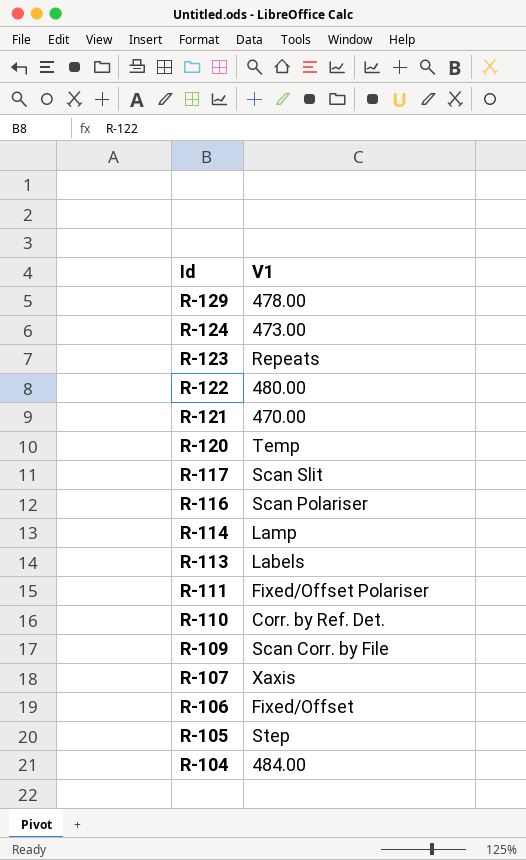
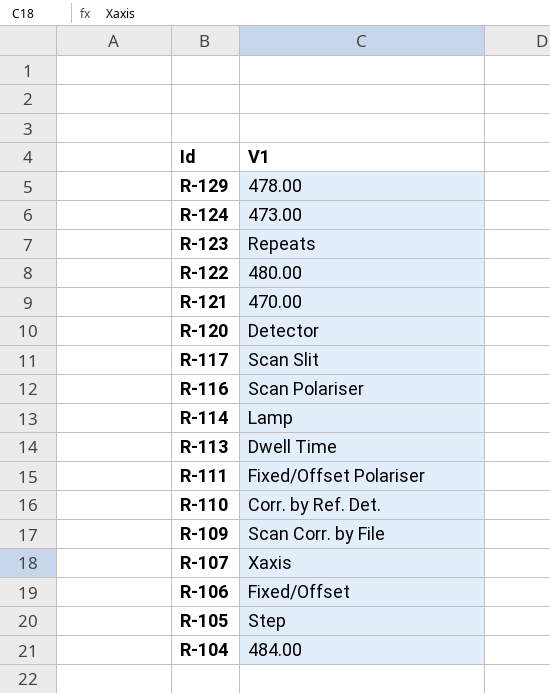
R-120 | V1: Temp -> Detector
R-113 | V1: Labels -> Dwell Time

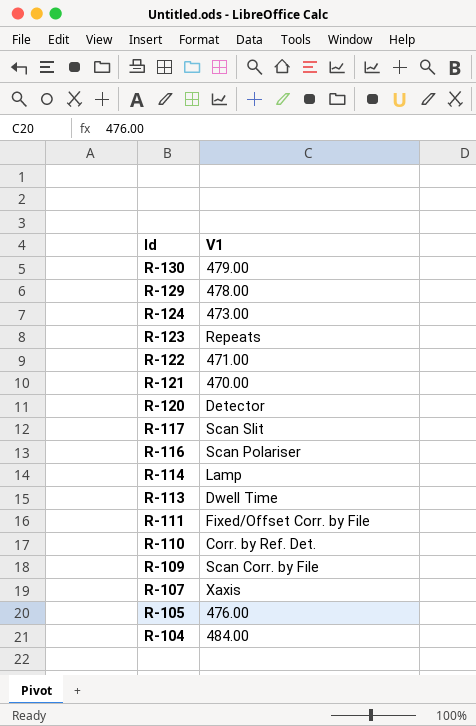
row R-106: Fixed/Offset -> none
row R-130: none -> 479.00
R-122 | V1: 480.00 -> 471.00
R-111 | V1: Fixed/Offset Polariser -> Fixed/Offset Corr. by File
R-105 | V1: Step -> 476.00

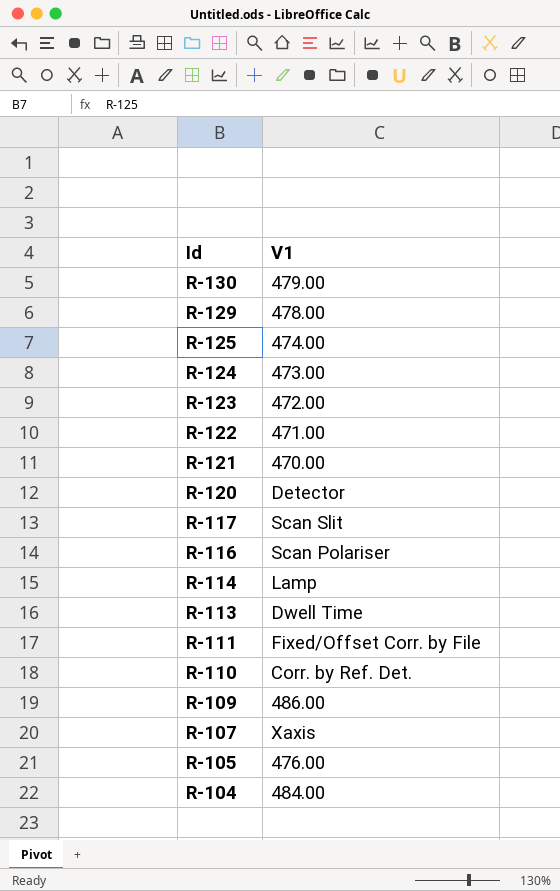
row R-125: none -> 474.00
R-123 | V1: Repeats -> 472.00
R-109 | V1: Scan Corr. by File -> 486.00

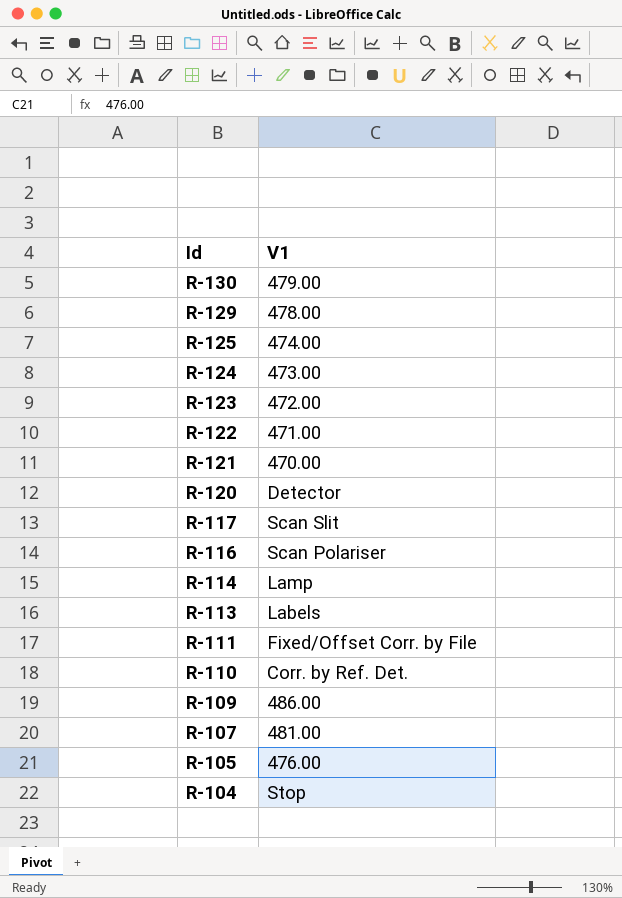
R-113 | V1: Dwell Time -> Labels
R-107 | V1: Xaxis -> 481.00
R-104 | V1: 484.00 -> Stop

